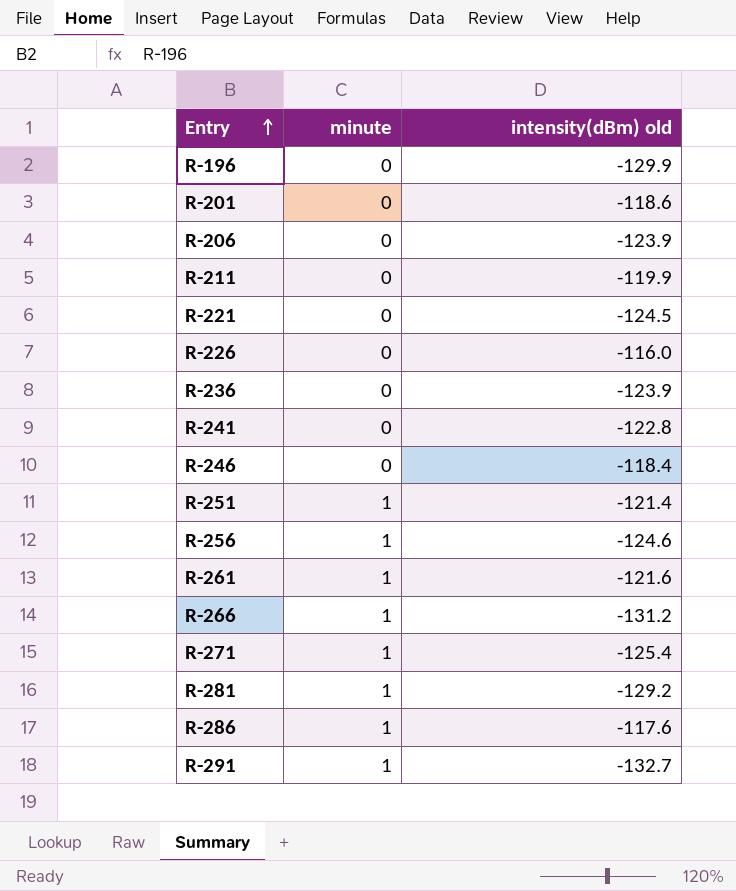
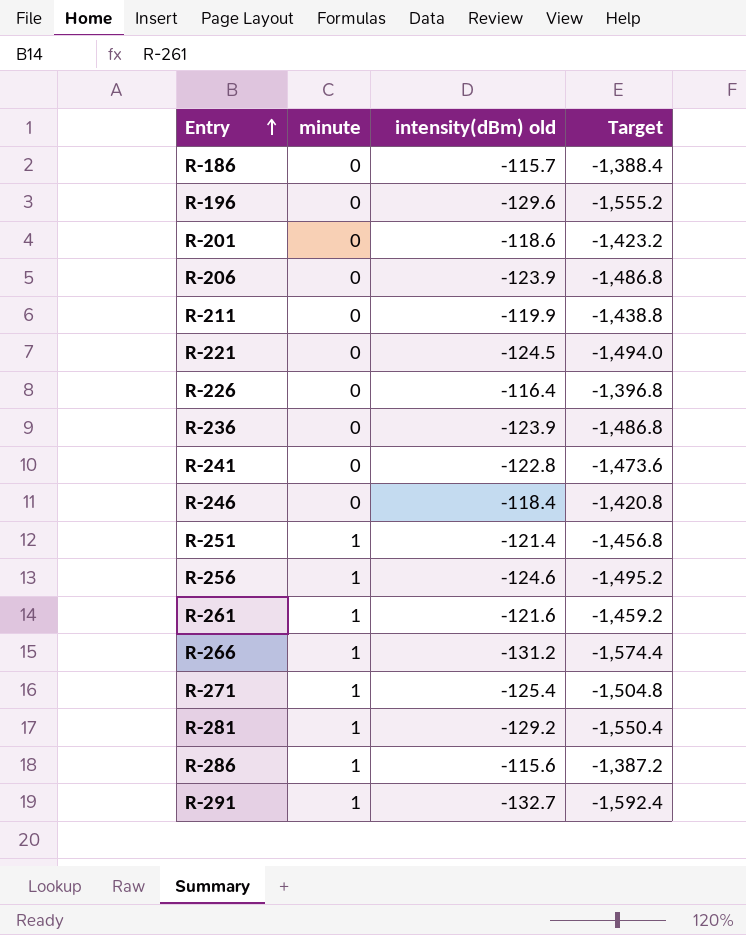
column Target | formula: none -> [intensity(dBm) old] * 12
row R-186: none -> 0 | -115.7 | -1,388.4
R-196 | intensity(dBm) old: -129.9 -> -129.6
R-226 | intensity(dBm) old: -116.0 -> -116.4
R-286 | intensity(dBm) old: -117.6 -> -115.6

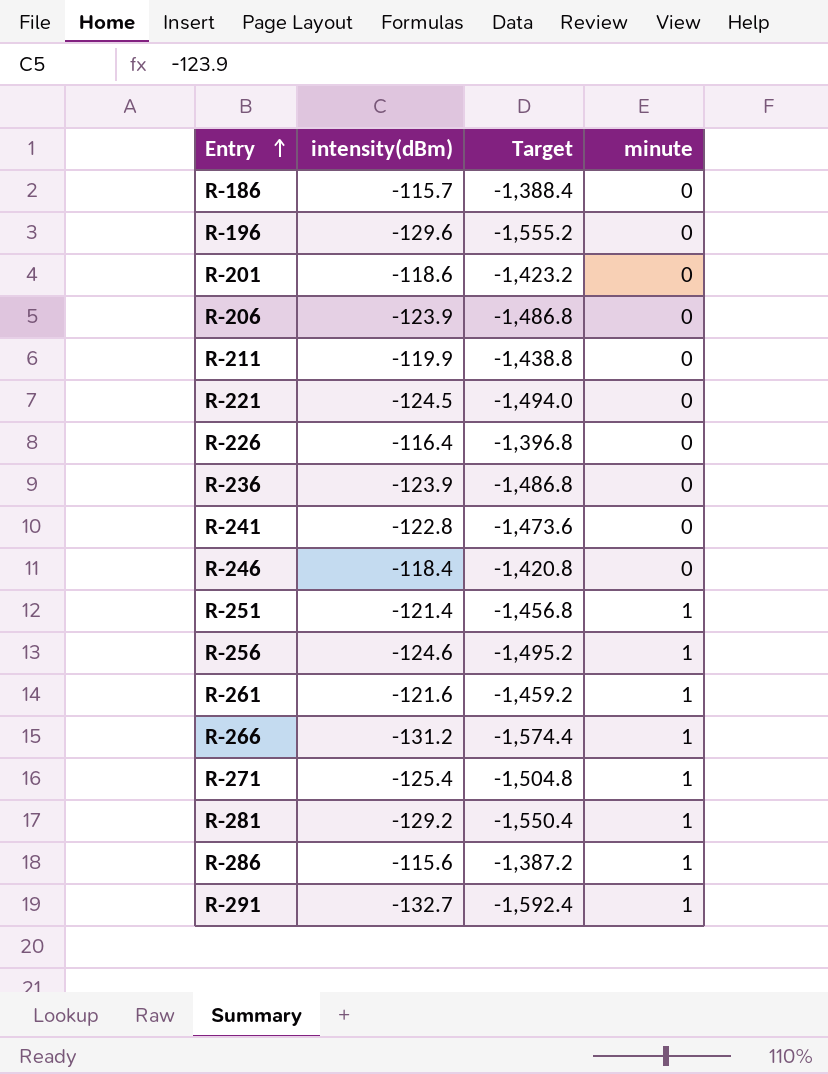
column name: intensity(dBm) old -> intensity(dBm)
column minute | position: 2 -> 4

